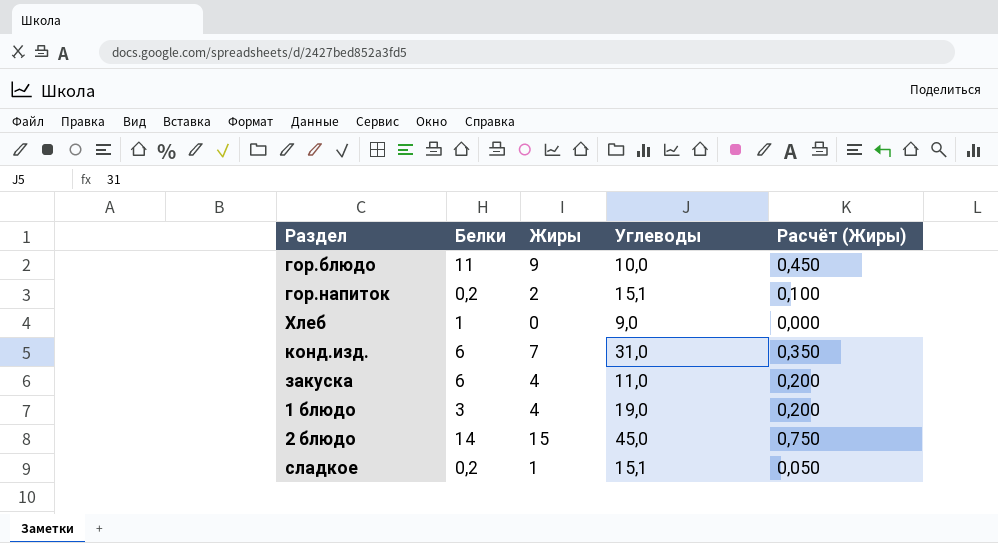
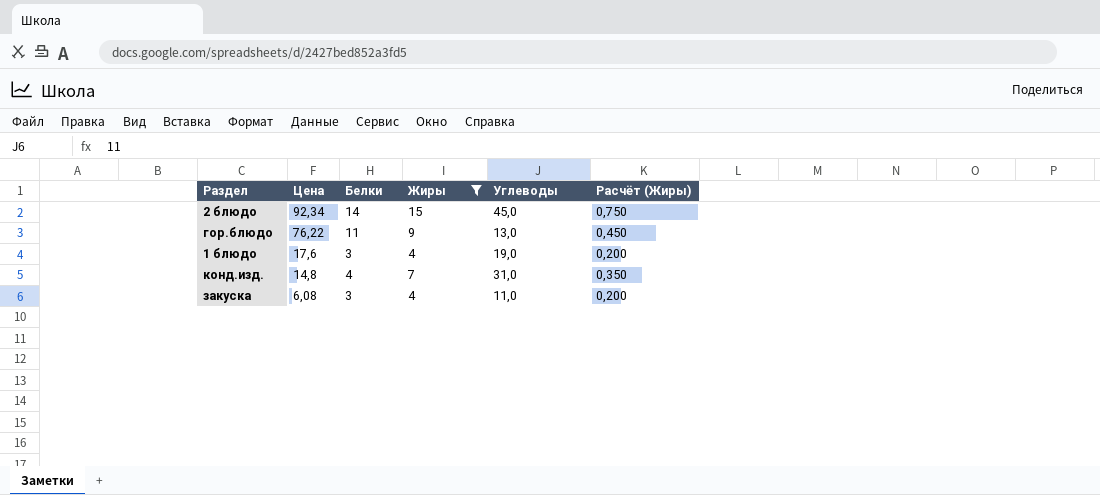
filter: none -> Жиры >= 4
row order: none -> Цена descending
column Цена | position: none -> 2
гор.блюдо | Углеводы: 10,0 -> 13,0
конд.изд. | Белки: 6 -> 4
закуска | Белки: 6 -> 3

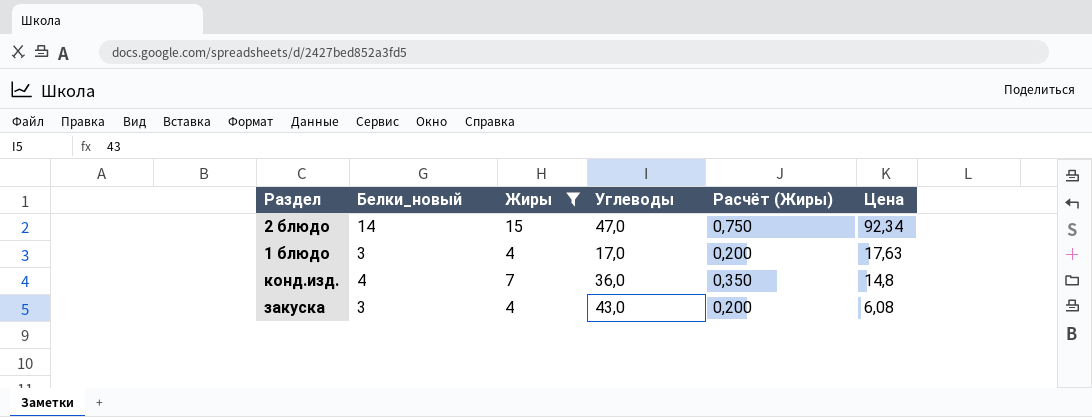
column name: Белки -> Белки_новый
column Цена | position: 2 -> 6
row гор.блюдо: 76,22 | 11 | 9 | 13,0 | 0,450 -> none
2 блюдо | Углеводы: 45,0 -> 47,0
1 блюдо | Углеводы: 19,0 -> 17,0
1 блюдо | Цена: 17,6 -> 17,63
конд.изд. | Углеводы: 31,0 -> 36,0
закуска | Углеводы: 11,0 -> 43,0

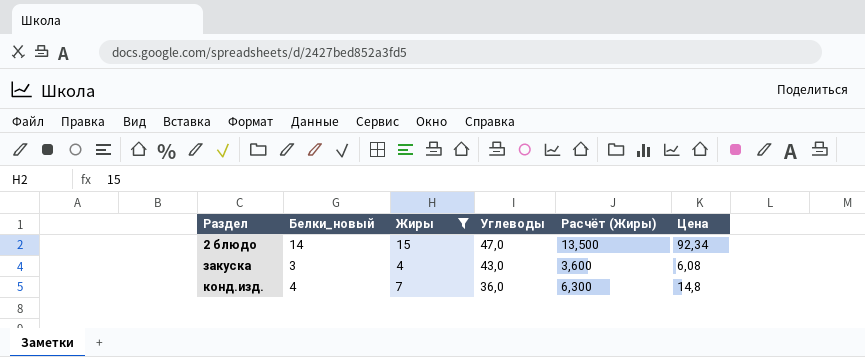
row order: Цена descending -> Раздел ascending
column Расчёт (Жиры) | formula: [Жиры] * 0,05 -> [Жиры] * 0,9
row 1 блюдо: 3 | 4 | 17,0 | 0,200 | 17,63 -> none

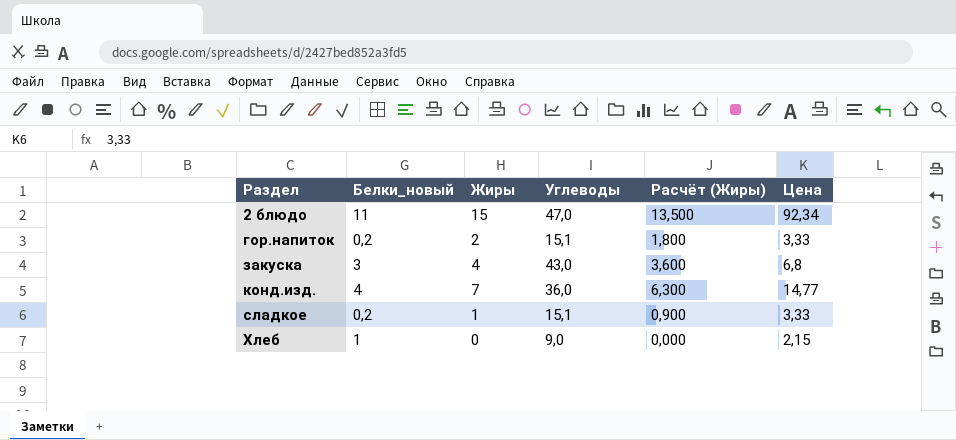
filter: Жиры >= 4 -> none
2 блюдо | Белки_новый: 14 -> 11
закуска | Цена: 6,08 -> 6,8
конд.изд. | Цена: 14,8 -> 14,77

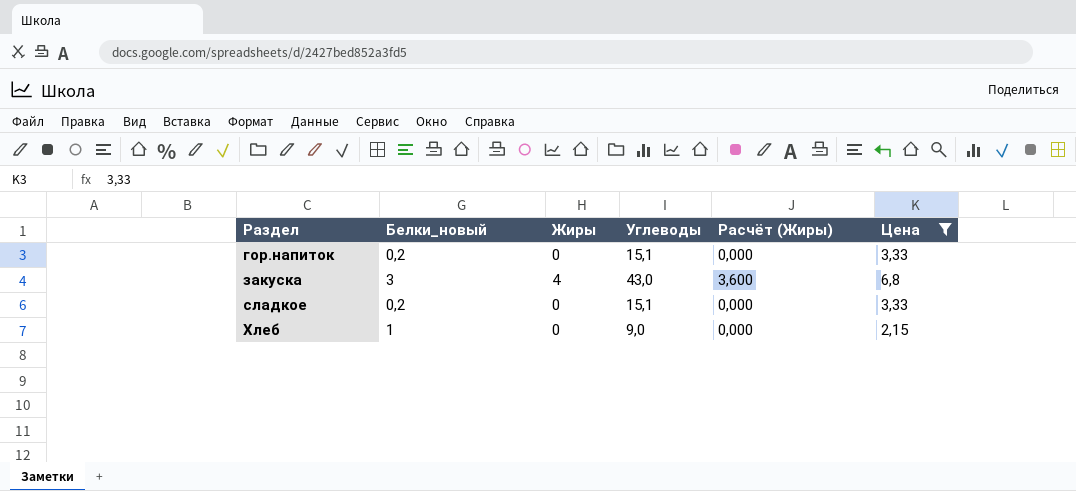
filter: none -> Цена <= 6,8
гор.напиток | Жиры: 2 -> 0
гор.напиток | Расчёт (Жиры): 1,800 -> 0,000
сладкое | Жиры: 1 -> 0
сладкое | Расчёт (Жиры): 0,900 -> 0,000

